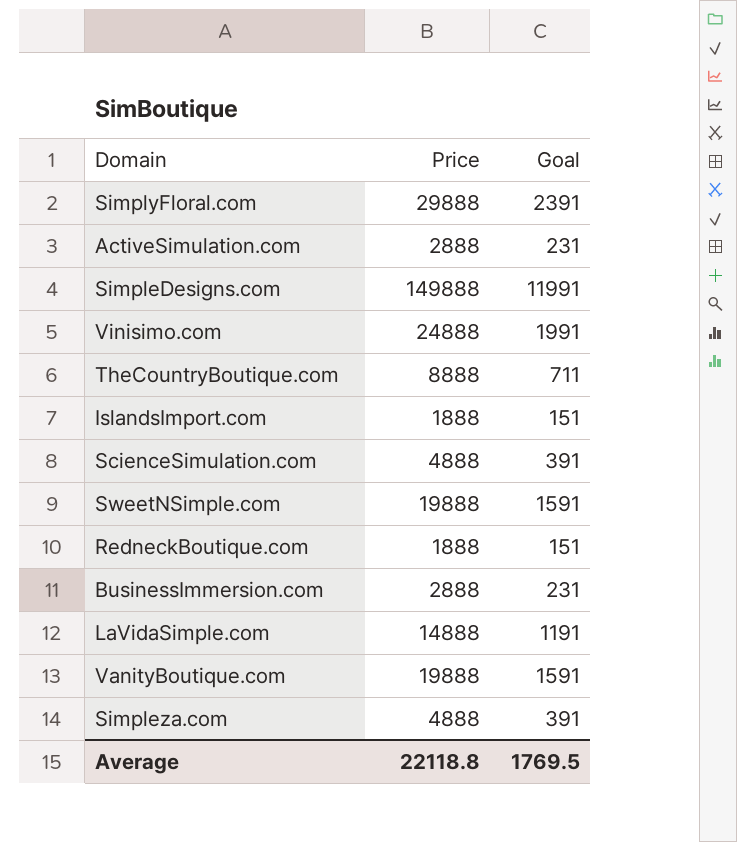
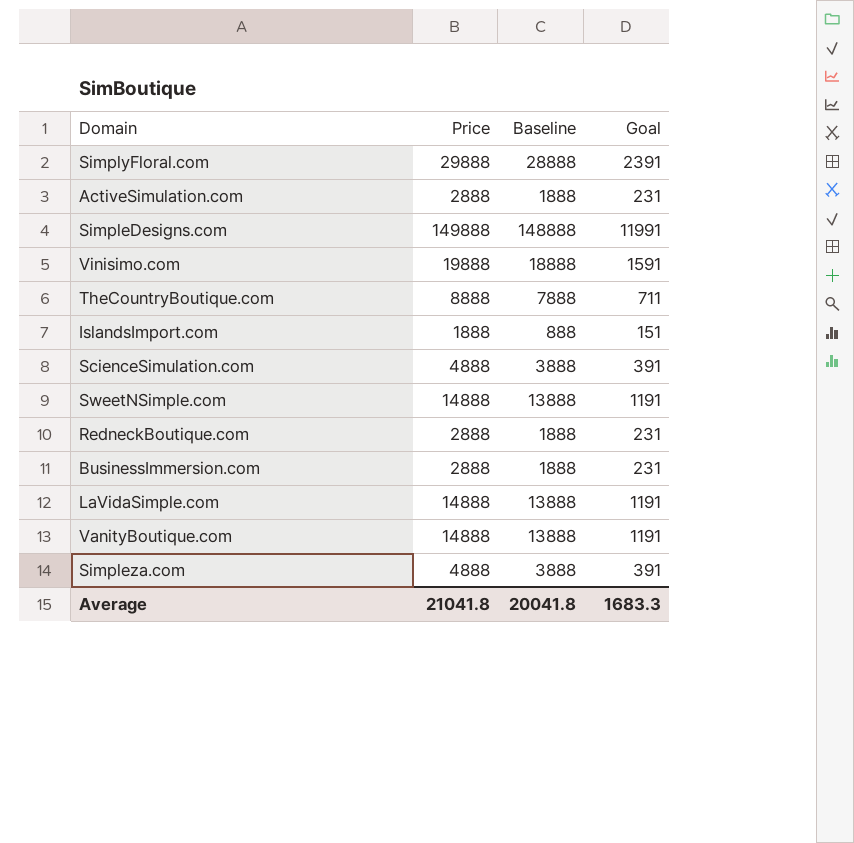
column Baseline | formula: none -> [Price] - 1000
Vinisimo.com | Price: 24888 -> 19888
Vinisimo.com | Goal: 1991 -> 1591
SweetNSimple.com | Price: 19888 -> 14888
SweetNSimple.com | Goal: 1591 -> 1191
RedneckBoutique.com | Price: 1888 -> 2888
RedneckBoutique.com | Goal: 151 -> 231
VanityBoutique.com | Price: 19888 -> 14888
VanityBoutique.com | Goal: 1591 -> 1191
Average | Price: 22118.8 -> 21041.8
Average | Goal: 1769.5 -> 1683.3

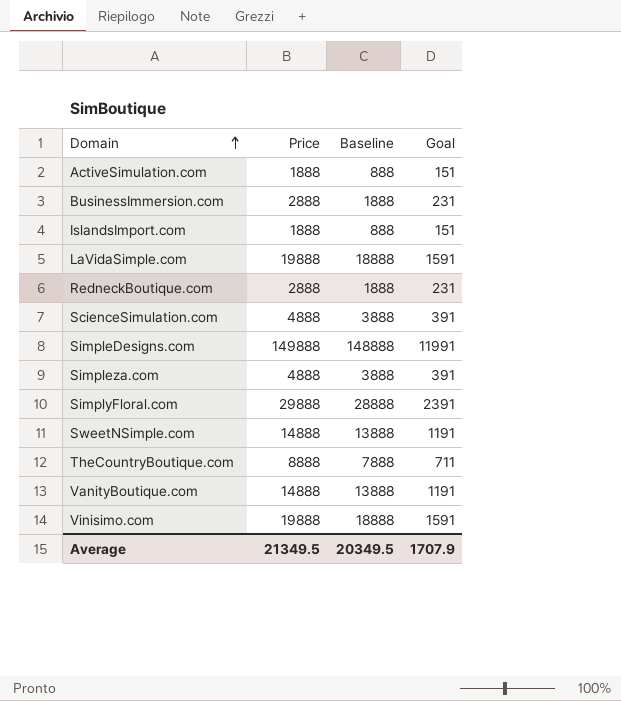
row order: none -> Domain ascending
ActiveSimulation.com | Price: 2888 -> 1888
ActiveSimulation.com | Baseline: 1888 -> 888
ActiveSimulation.com | Goal: 231 -> 151
LaVidaSimple.com | Price: 14888 -> 19888
LaVidaSimple.com | Baseline: 13888 -> 18888
LaVidaSimple.com | Goal: 1191 -> 1591
Average | Price: 21041.8 -> 21349.5
Average | Baseline: 20041.8 -> 20349.5
Average | Goal: 1683.3 -> 1707.9

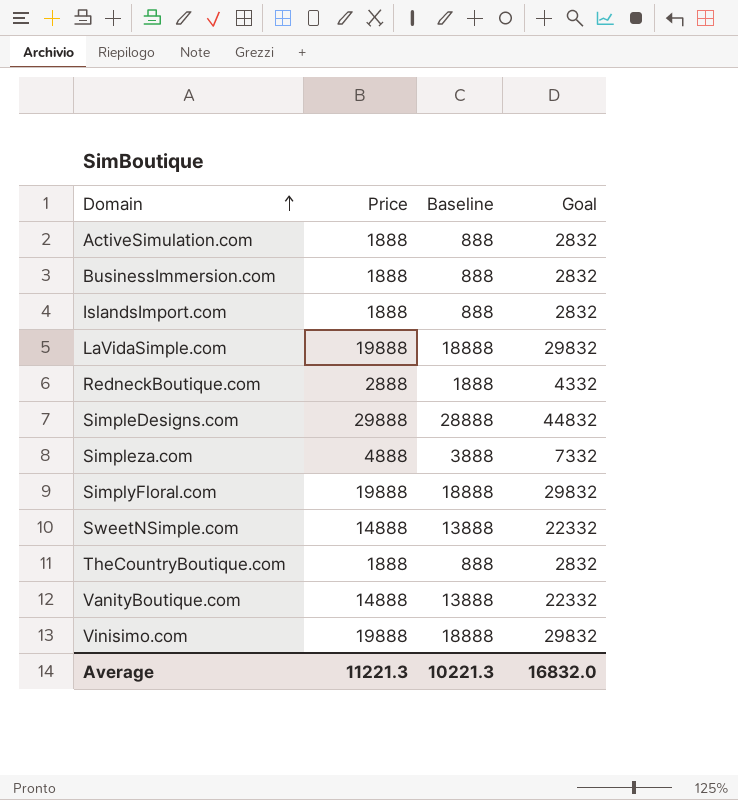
column Goal | formula: [Price] * 0.08 -> [Price] * 1.5
row ScienceSimulation.com: 4888 | 3888 | 391 -> none
BusinessImmersion.com | Price: 2888 -> 1888
BusinessImmersion.com | Baseline: 1888 -> 888
SimpleDesigns.com | Price: 149888 -> 29888
SimpleDesigns.com | Baseline: 148888 -> 28888
SimplyFloral.com | Price: 29888 -> 19888
SimplyFloral.com | Baseline: 28888 -> 18888
TheCountryBoutique.com | Price: 8888 -> 1888
TheCountryBoutique.com | Baseline: 7888 -> 888
Average | Price: 21349.5 -> 11221.3
Average | Baseline: 20349.5 -> 10221.3
Average | Goal: 1707.9 -> 16832.0

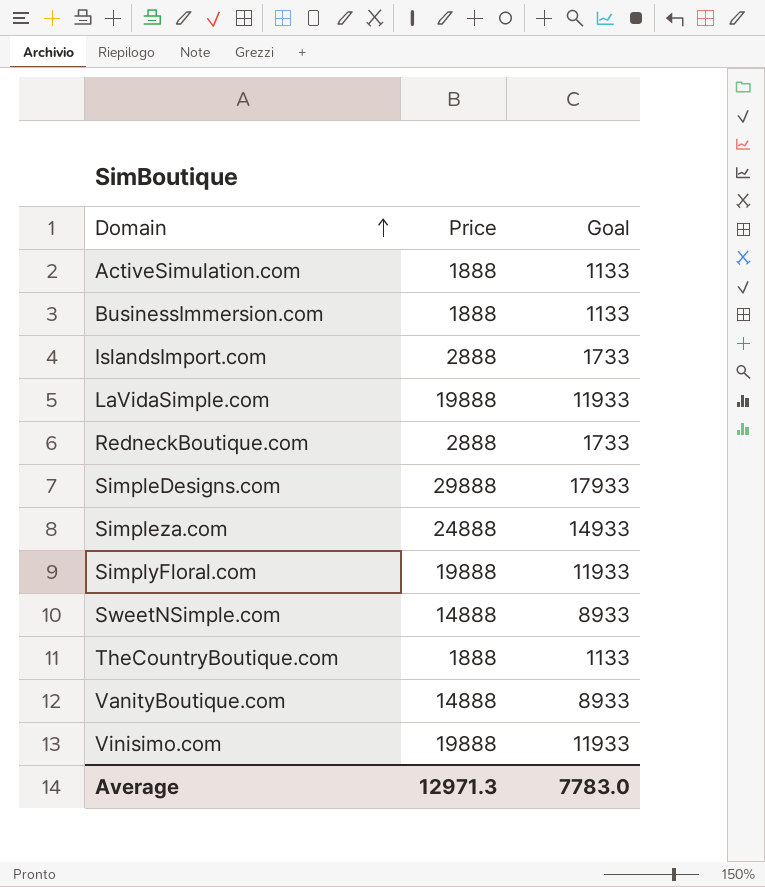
column Baseline | formula: [Price] - 1000 -> none
column Goal | formula: [Price] * 1.5 -> [Price] * 0.6
IslandsImport.com | Price: 1888 -> 2888
Simpleza.com | Price: 4888 -> 24888
Average | Price: 11221.3 -> 12971.3
Average | Goal: 16832.0 -> 7783.0

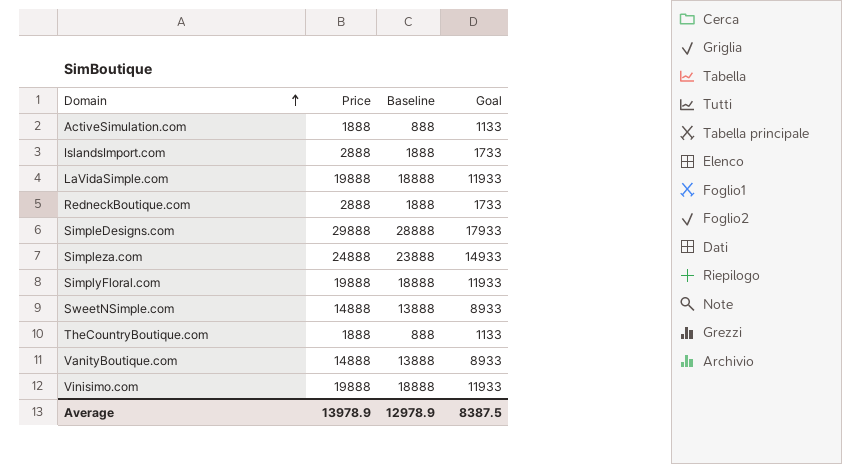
column Baseline | formula: none -> [Price] - 1000
row BusinessImmersion.com: 1888 | 1133 -> none
Average | Price: 12971.3 -> 13978.9
Average | Goal: 7783.0 -> 8387.5

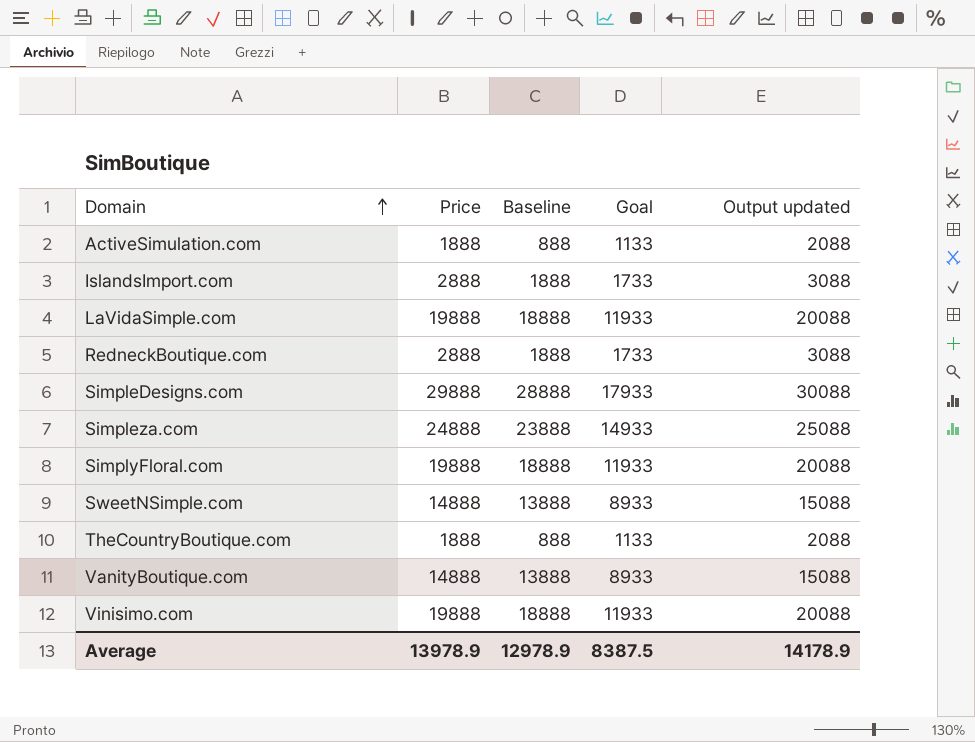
column Output updated | formula: none -> [Price] + 200

